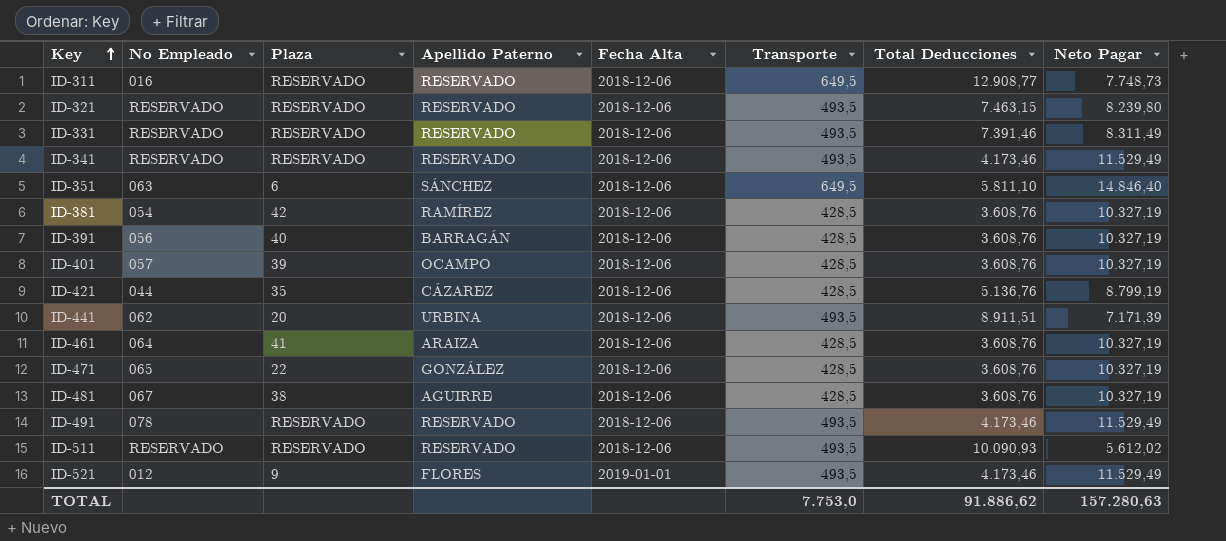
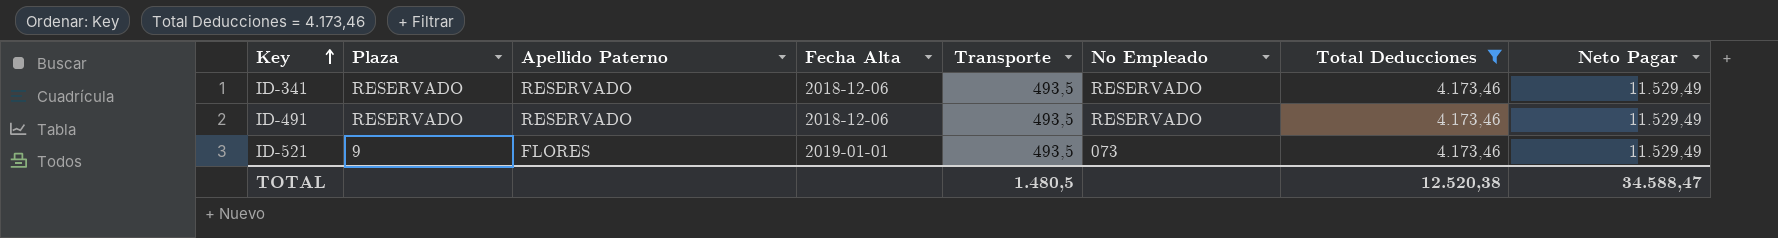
filter: none -> Total Deducciones = 4.173,46
column No Empleado | position: 2 -> 6
ID-491 | No Empleado: 078 -> RESERVADO
ID-521 | No Empleado: 012 -> 073
TOTAL | Transporte: 7.753,0 -> 1.480,5
TOTAL | Total Deducciones: 91.886,62 -> 12.520,38
TOTAL | Neto Pagar: 157.280,63 -> 34.588,47

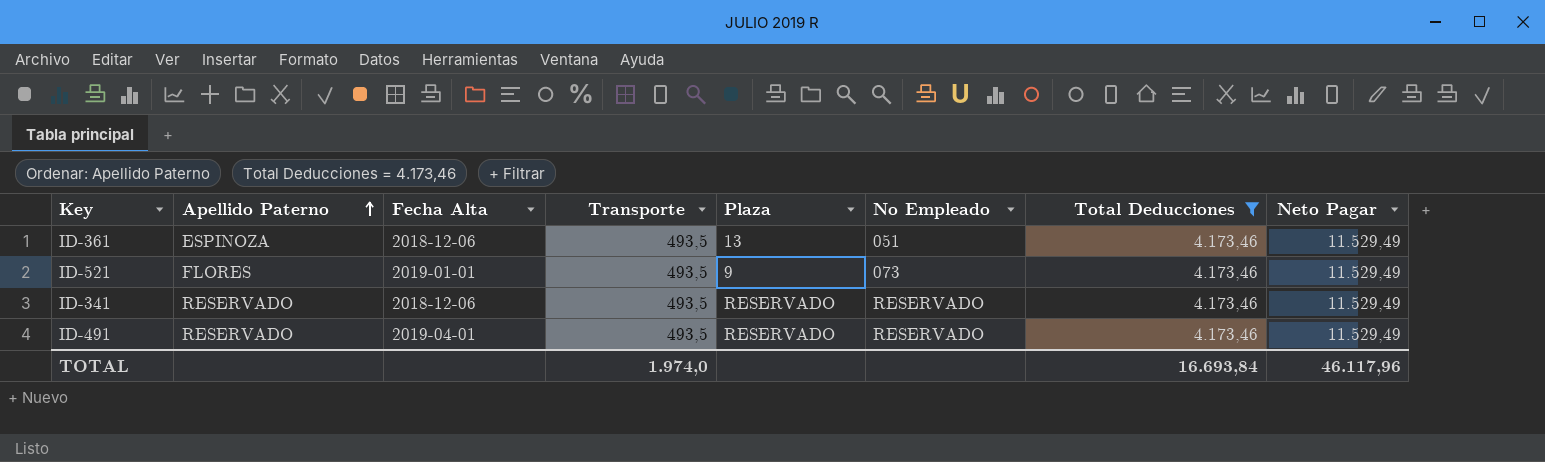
row order: Key ascending -> Apellido Paterno ascending
column Plaza | position: 2 -> 5
row ID-361: none -> ESPINOZA | 2018-12-06 | 493,5 | 13 | 051 | 4.173,46 | 11.529,49
ID-491 | Fecha Alta: 2018-12-06 -> 2019-04-01
TOTAL | Transporte: 1.480,5 -> 1.974,0
TOTAL | Total Deducciones: 12.520,38 -> 16.693,84
TOTAL | Neto Pagar: 34.588,47 -> 46.117,96

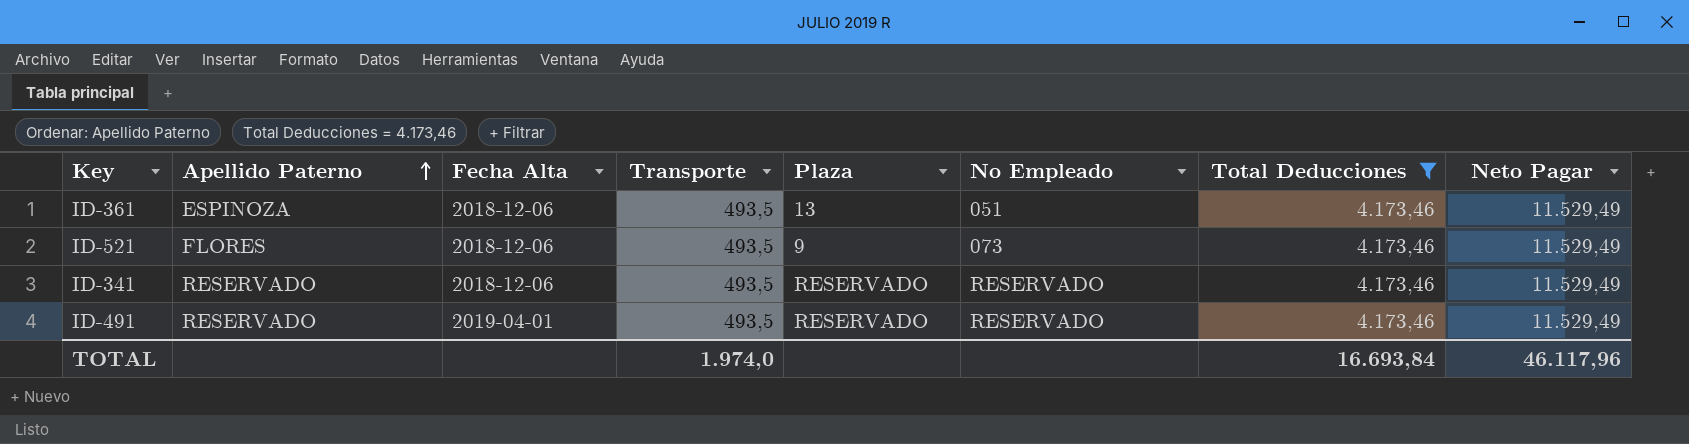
ID-521 | Fecha Alta: 2019-01-01 -> 2018-12-06

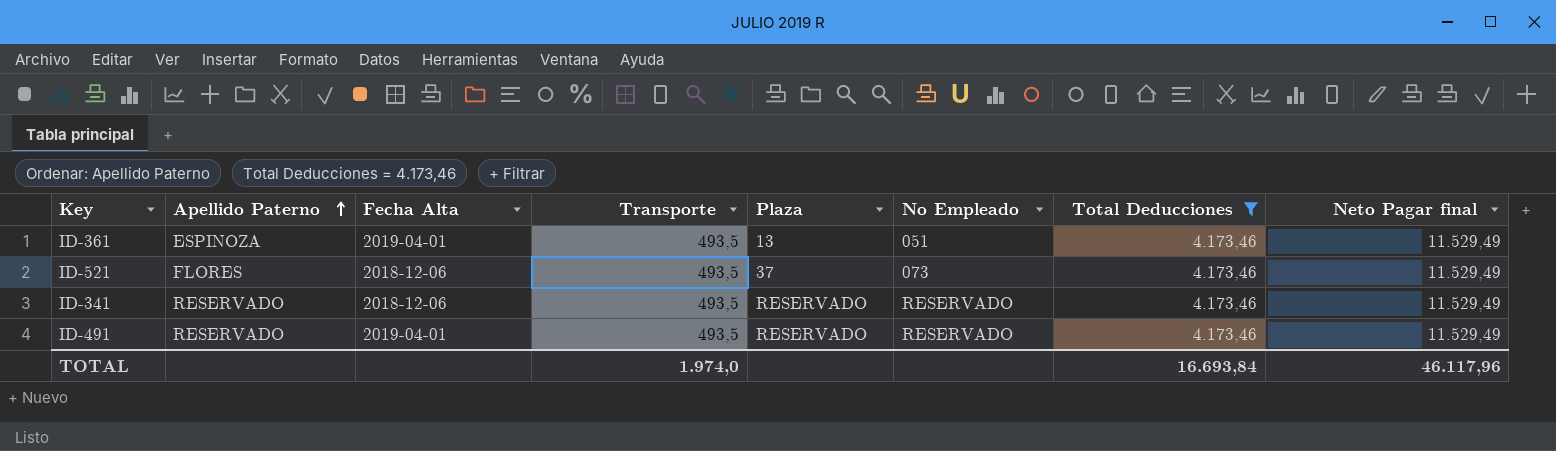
column name: Neto Pagar -> Neto Pagar final
ID-361 | Fecha Alta: 2018-12-06 -> 2019-04-01
ID-521 | Plaza: 9 -> 37

